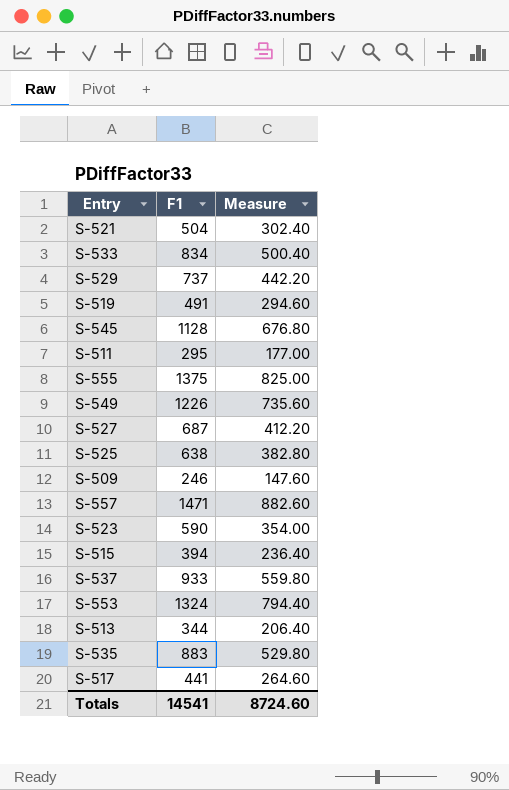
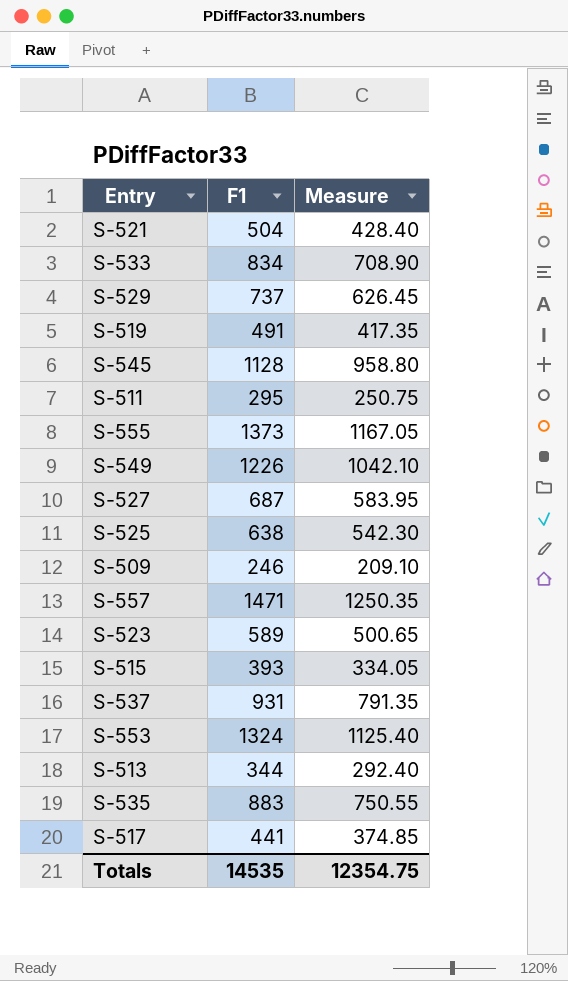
column Measure | formula: [F1] * 0.6 -> [F1] * 0.85
S-555 | F1: 1375 -> 1373
S-523 | F1: 590 -> 589
S-515 | F1: 394 -> 393
S-537 | F1: 933 -> 931
Totals | F1: 14541 -> 14535
Totals | Measure: 8724.60 -> 12354.75

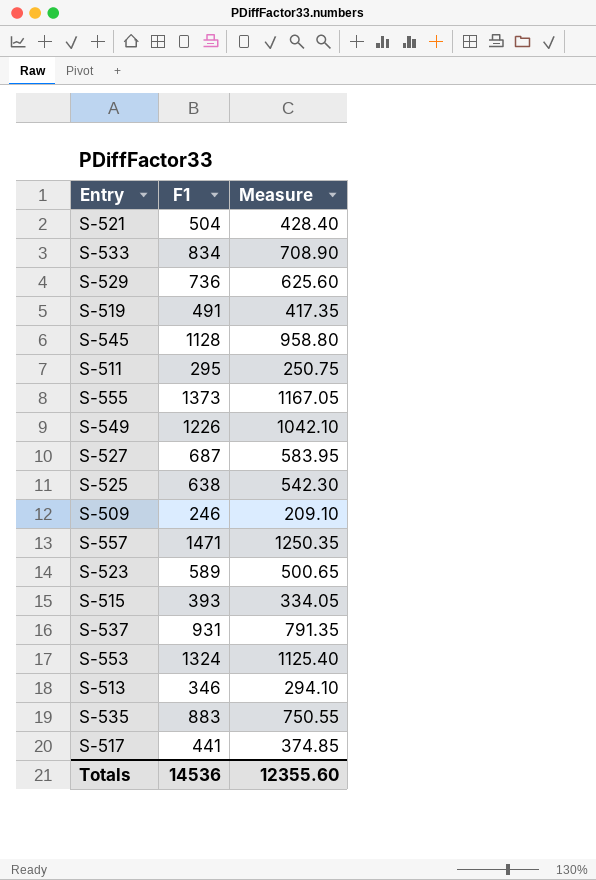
S-529 | F1: 737 -> 736
S-529 | Measure: 626.45 -> 625.60
S-513 | F1: 344 -> 346
S-513 | Measure: 292.40 -> 294.10
Totals | F1: 14535 -> 14536
Totals | Measure: 12354.75 -> 12355.60

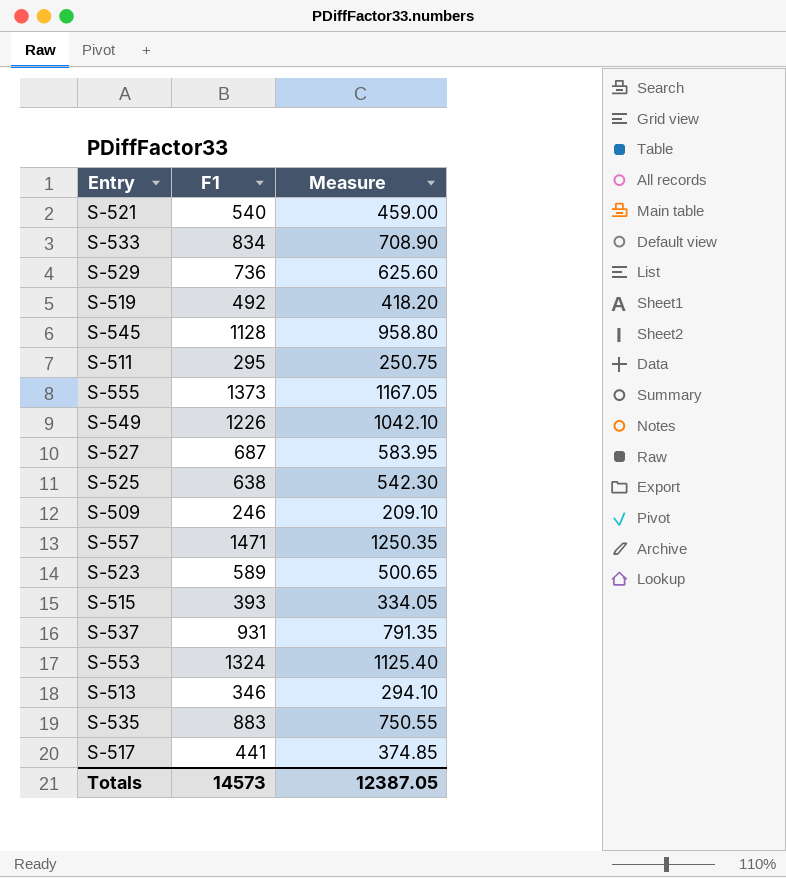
S-521 | F1: 504 -> 540
S-521 | Measure: 428.40 -> 459.00
S-519 | F1: 491 -> 492
S-519 | Measure: 417.35 -> 418.20
Totals | F1: 14536 -> 14573
Totals | Measure: 12355.60 -> 12387.05

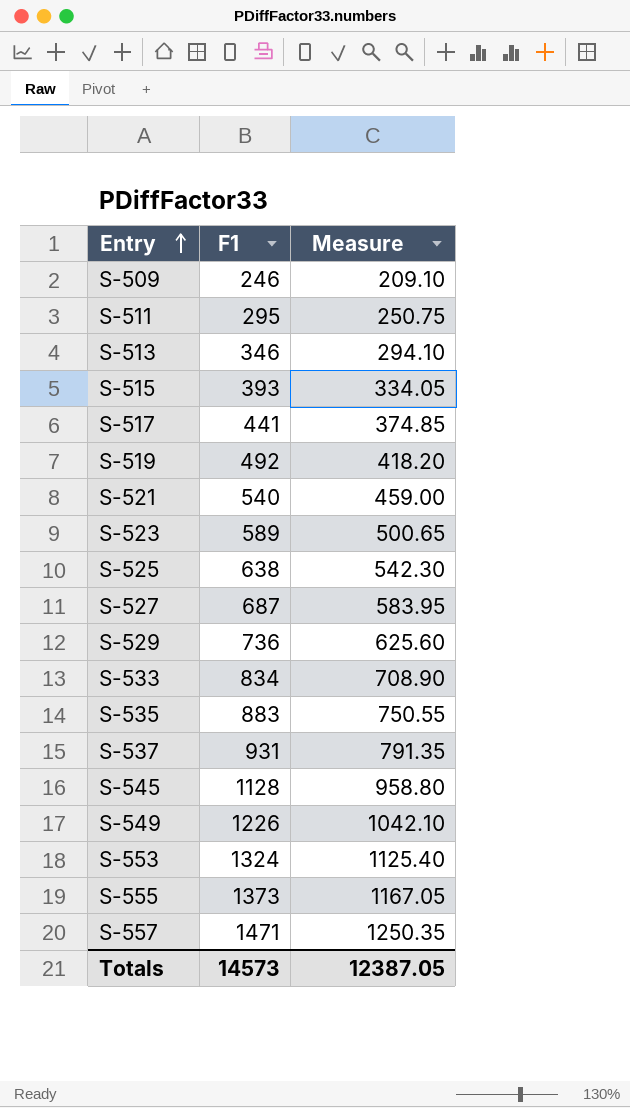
row order: none -> Entry ascending

